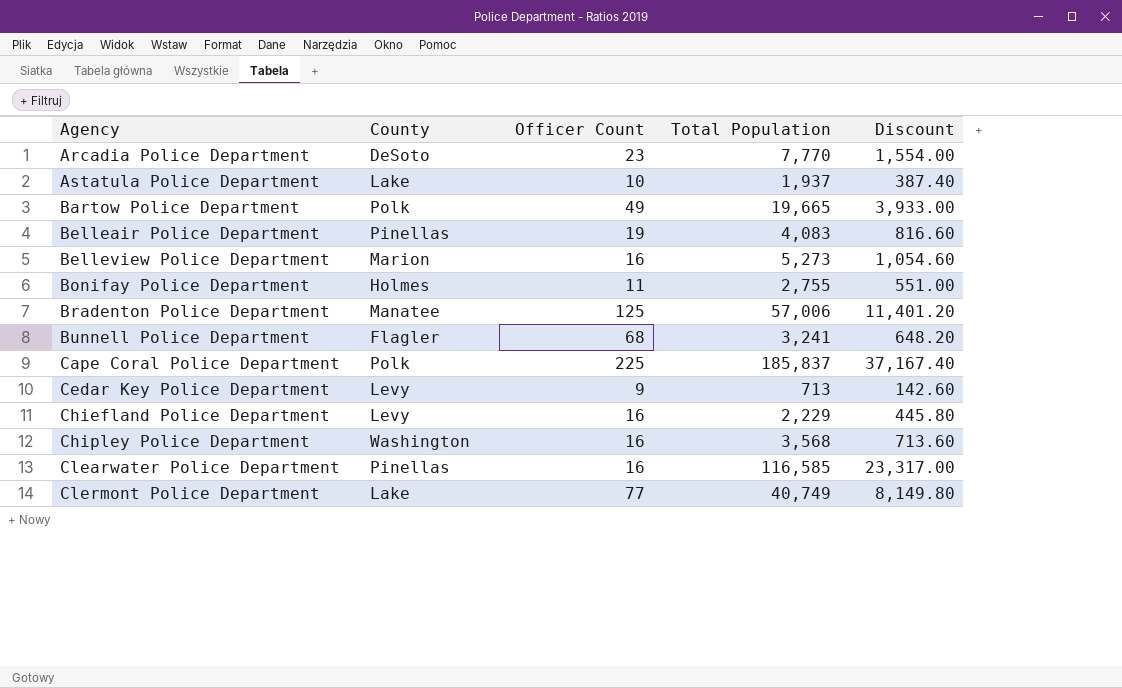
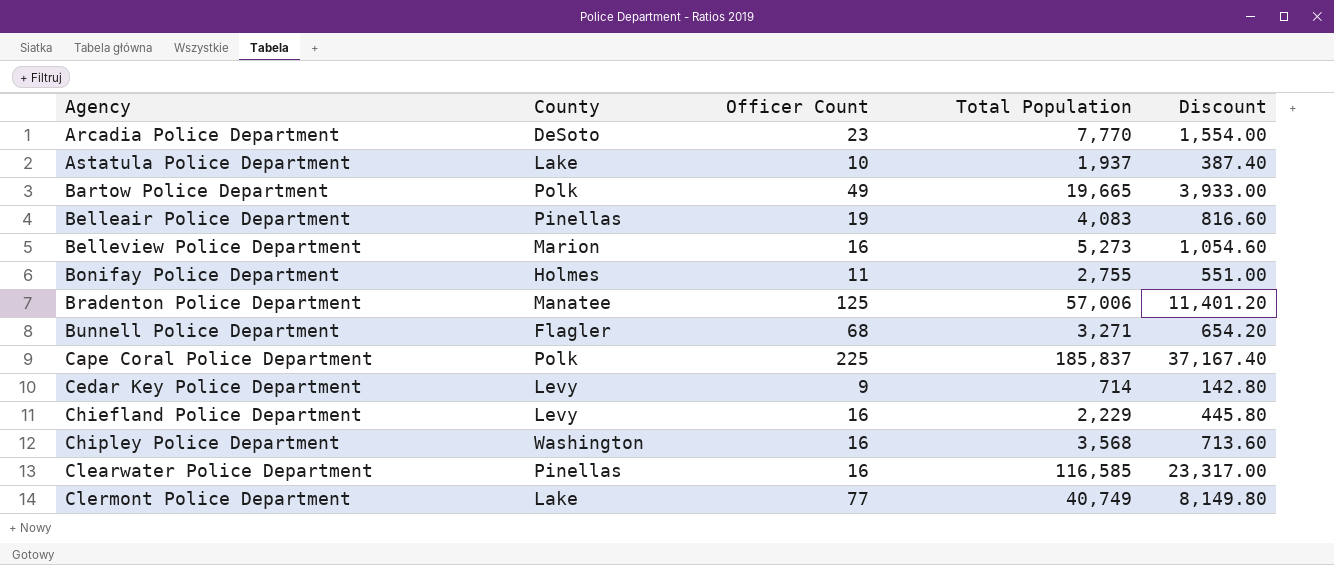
Bunnell Police Department | Total Population: 3,241 -> 3,271
Bunnell Police Department | Discount: 648.20 -> 654.20
Cedar Key Police Department | Total Population: 713 -> 714
Cedar Key Police Department | Discount: 142.60 -> 142.80

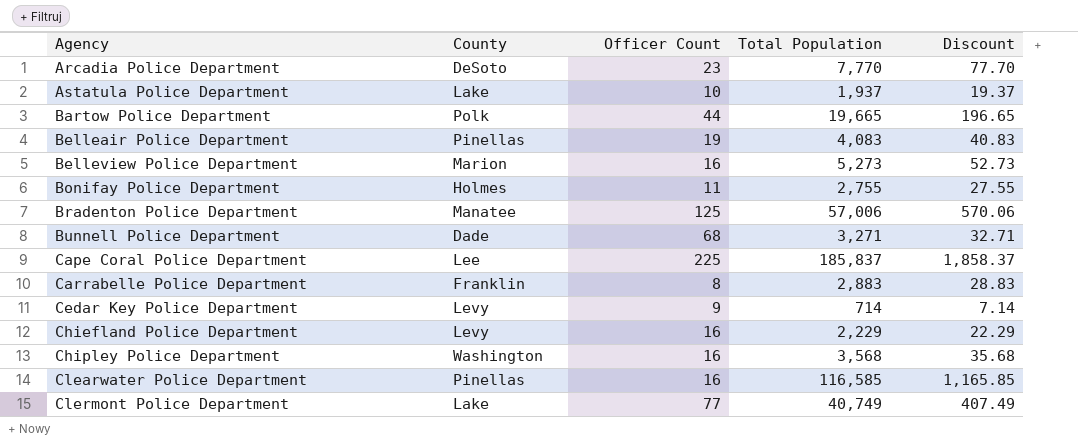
column Discount | formula: [Total Population] * 0.2 -> [Total Population] * 0.01
Bartow Police Department | Officer Count: 49 -> 44
Bunnell Police Department | County: Flagler -> Dade
Cape Coral Police Department | County: Polk -> Lee
row Carrabelle Police Department: none -> Franklin | 8 | 2,883 | 28.83

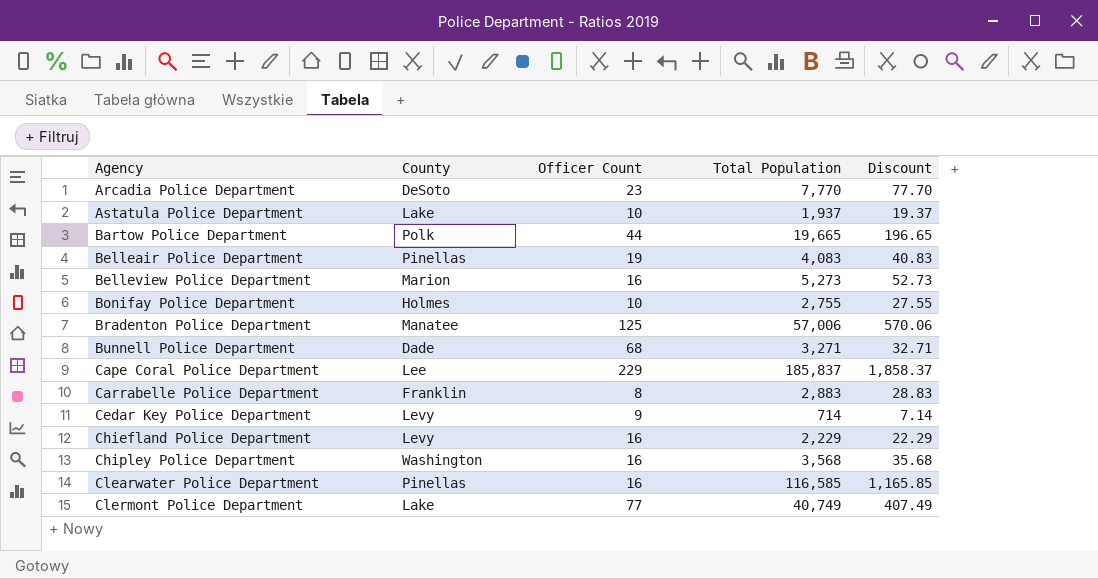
Bonifay Police Department | Officer Count: 11 -> 10
Cape Coral Police Department | Officer Count: 225 -> 229

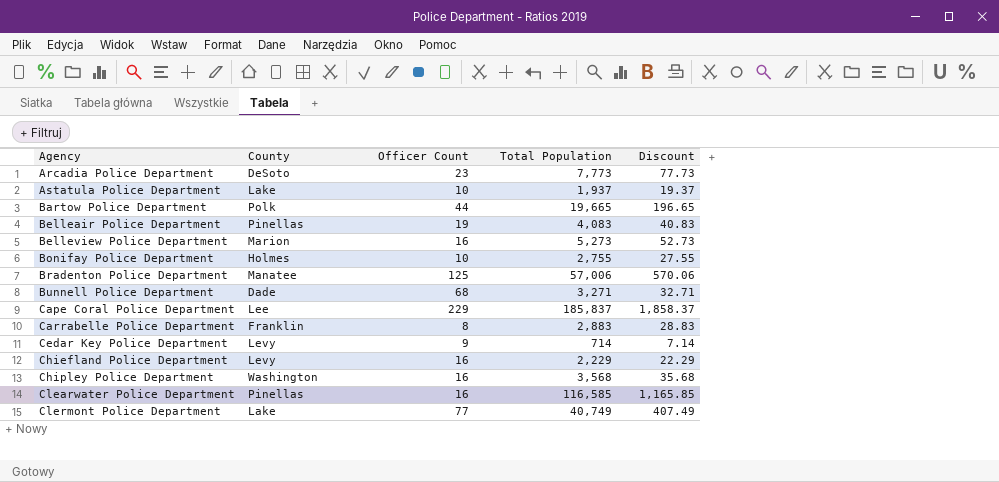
Arcadia Police Department | Total Population: 7,770 -> 7,773
Arcadia Police Department | Discount: 77.70 -> 77.73

